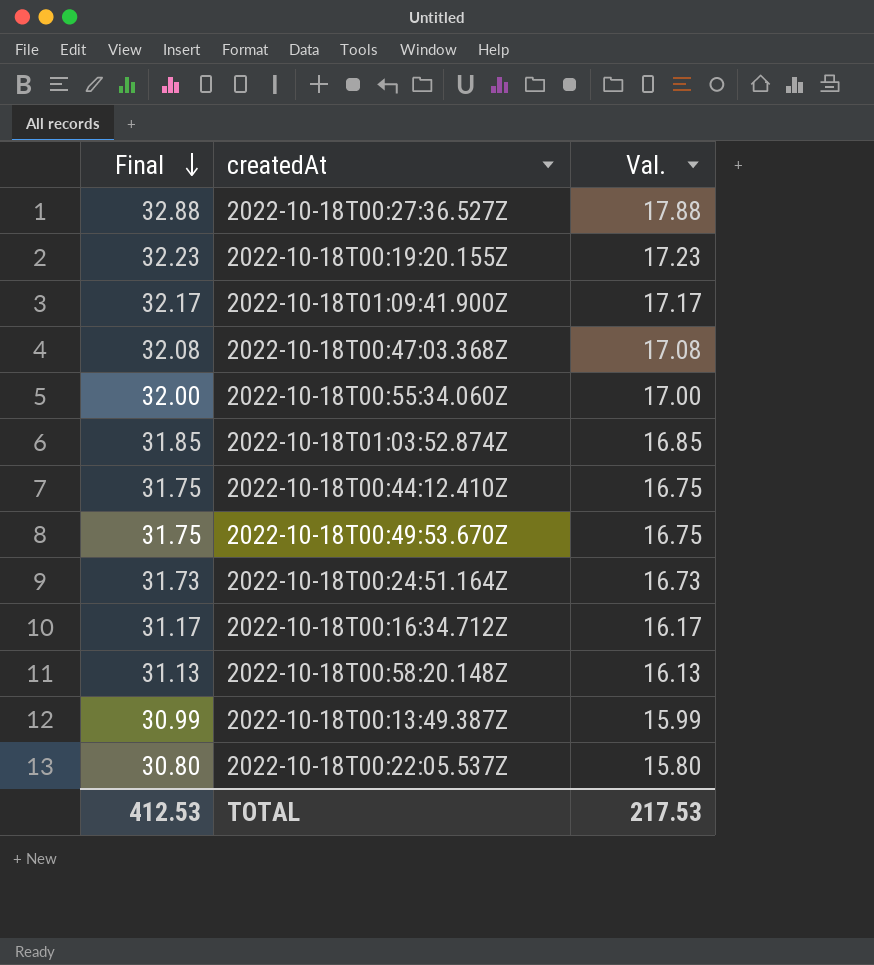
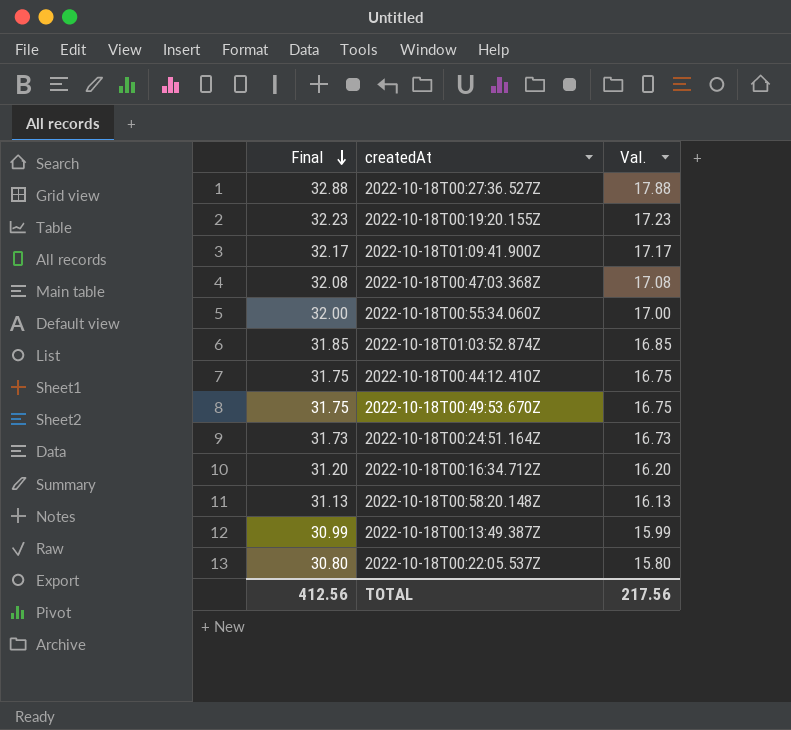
2022-10-18T00:16:34.712Z | Final: 31.17 -> 31.20
2022-10-18T00:16:34.712Z | Val.: 16.17 -> 16.20
TOTAL | Final: 412.53 -> 412.56
TOTAL | Val.: 217.53 -> 217.56

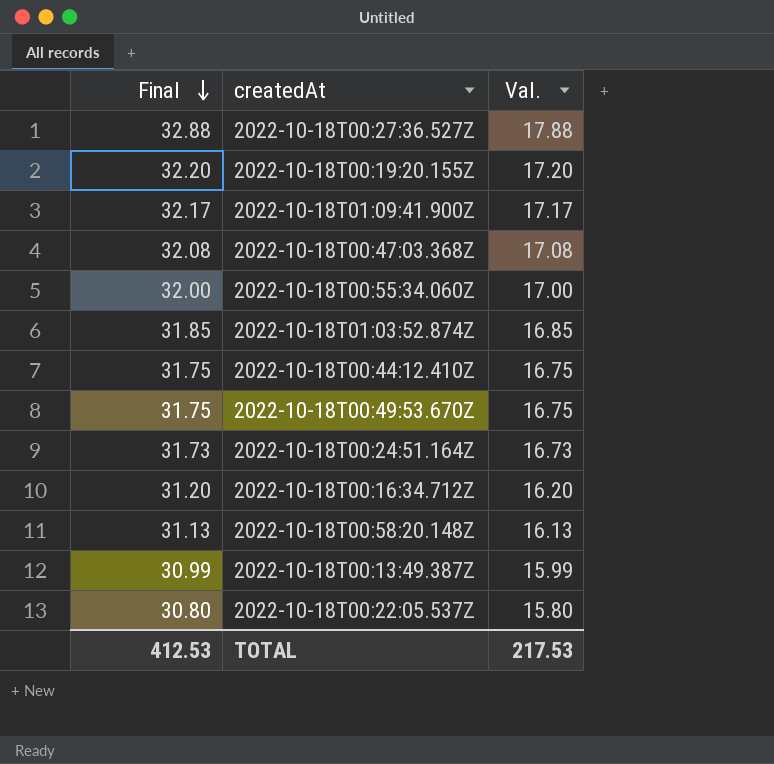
2022-10-18T00:19:20.155Z | Final: 32.23 -> 32.20
2022-10-18T00:19:20.155Z | Val.: 17.23 -> 17.20
TOTAL | Final: 412.56 -> 412.53
TOTAL | Val.: 217.56 -> 217.53

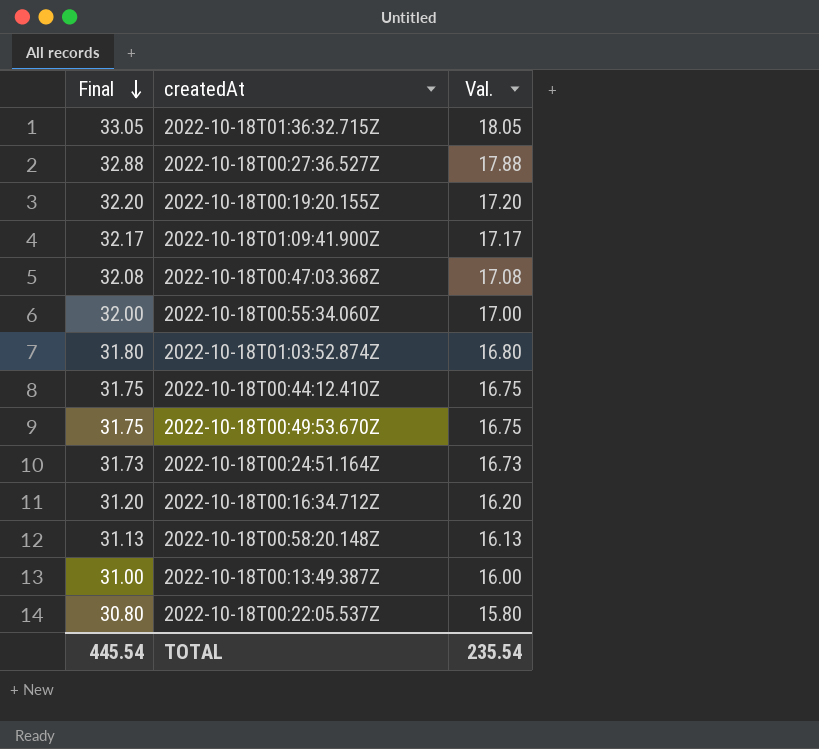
row 2022-10-18T01:36:32.715Z: none -> 33.05 | 18.05
2022-10-18T01:03:52.874Z | Final: 31.85 -> 31.80
2022-10-18T01:03:52.874Z | Val.: 16.85 -> 16.80
2022-10-18T00:13:49.387Z | Final: 30.99 -> 31.00
2022-10-18T00:13:49.387Z | Val.: 15.99 -> 16.00
TOTAL | Final: 412.53 -> 445.54
TOTAL | Val.: 217.53 -> 235.54

